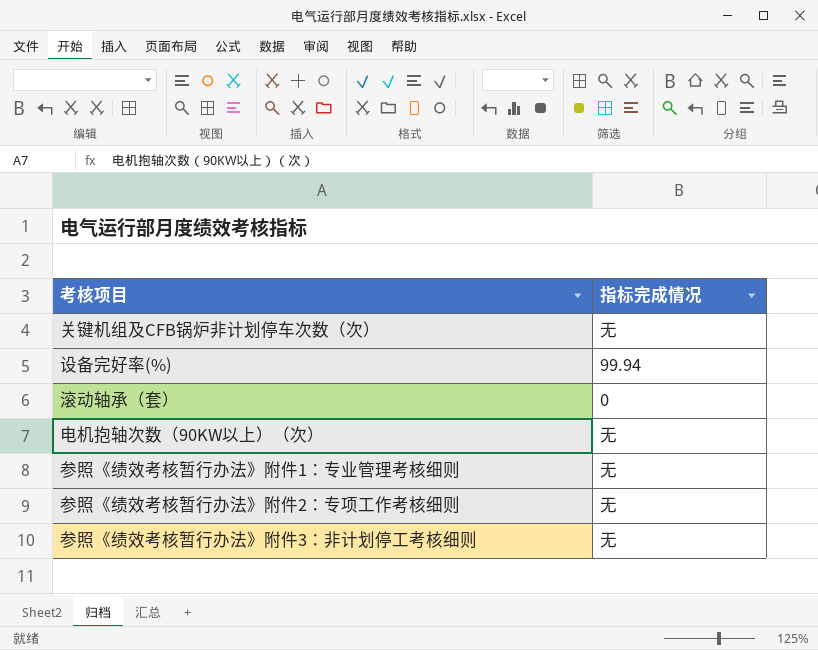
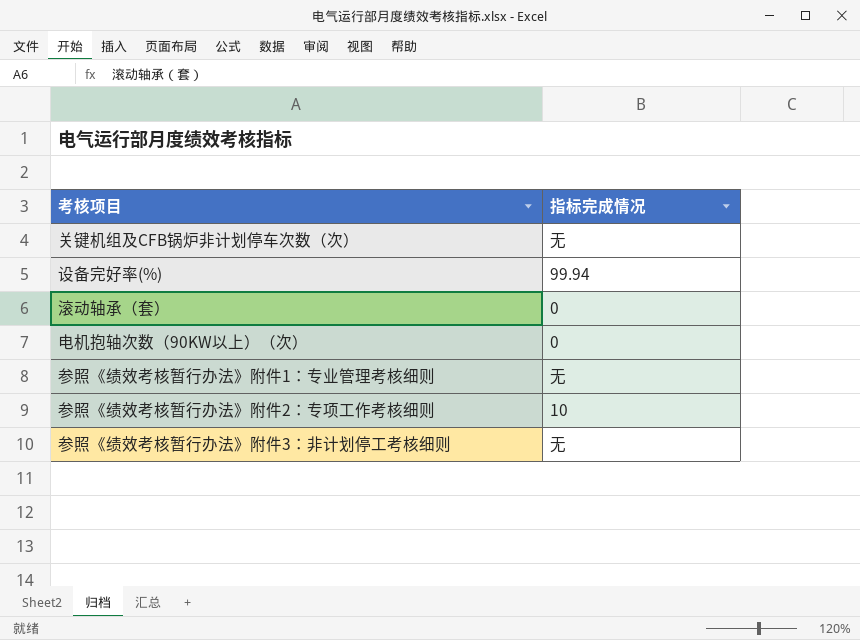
电机抱轴次数（90KW以上）（次） | 指标完成情况: 无 -> 0
参照《绩效考核暂行办法》附件2：专项工作考核细则 | 指标完成情况: 无 -> 10

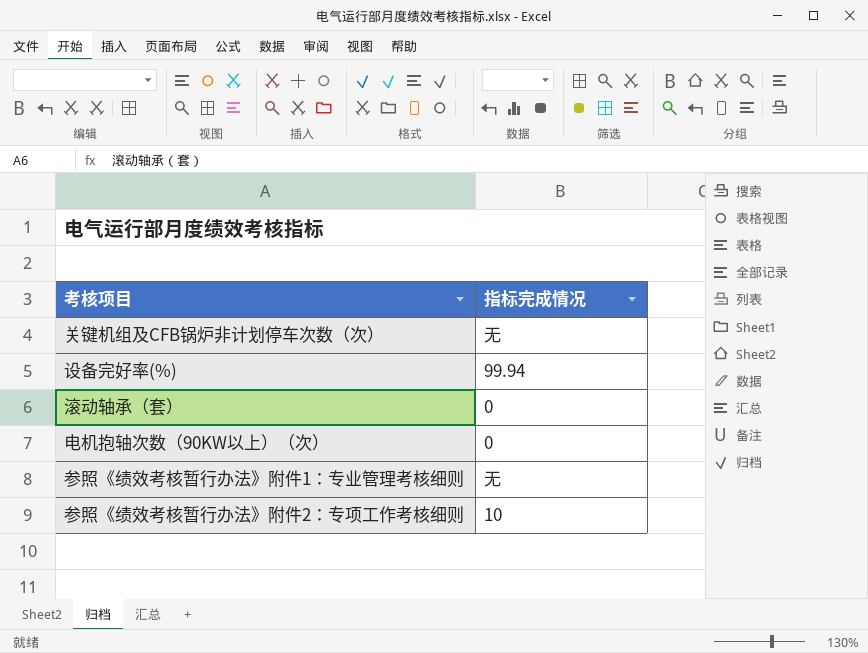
row 参照《绩效考核暂行办法》附件3：非计划停工考核细则: 无 -> none

